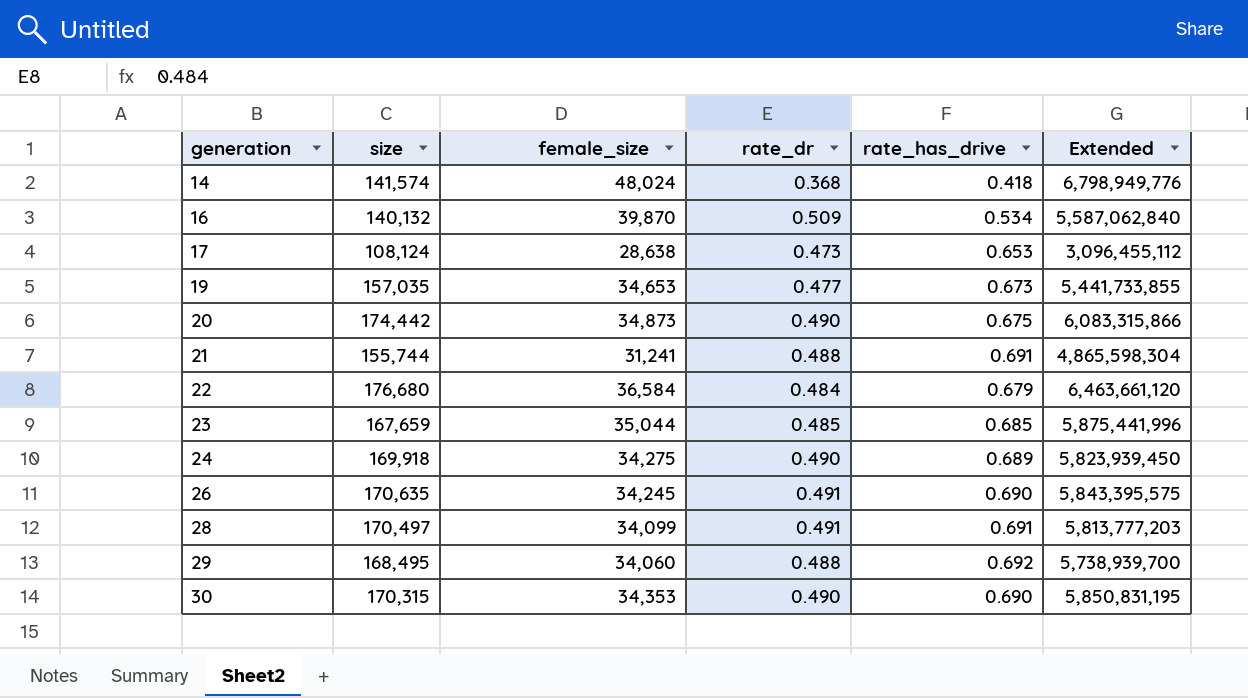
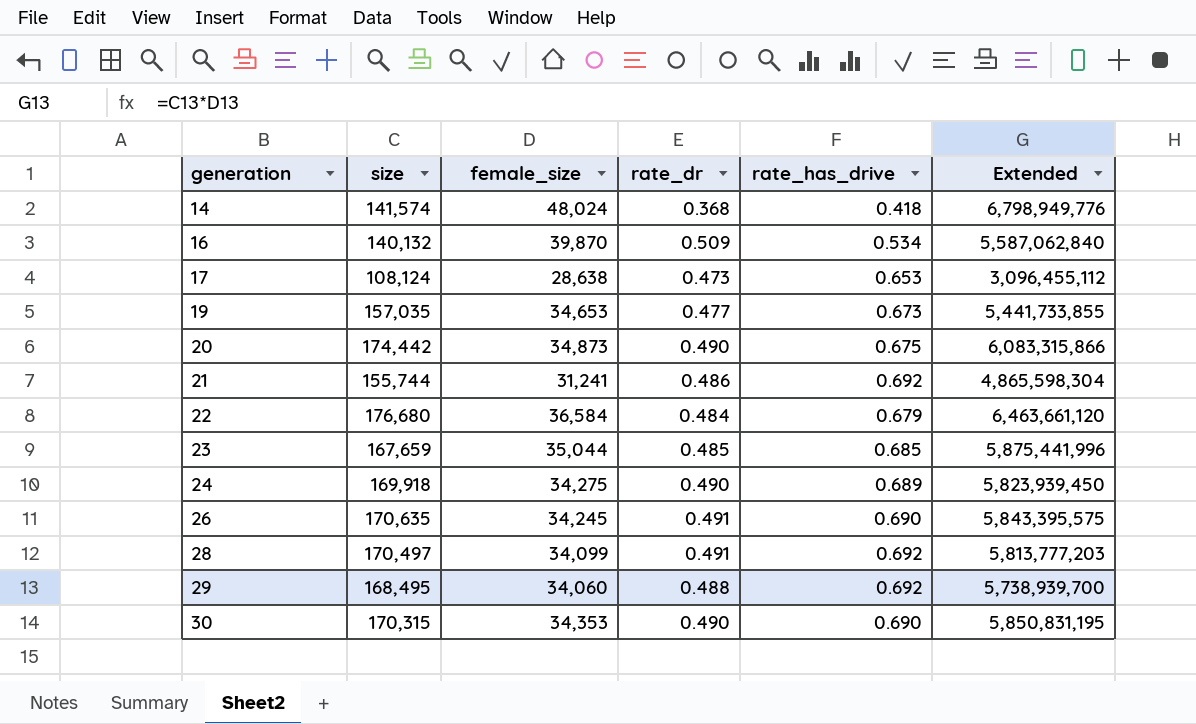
21 | rate_dr: 0.488 -> 0.486
21 | rate_has_drive: 0.691 -> 0.692
28 | rate_has_drive: 0.691 -> 0.692

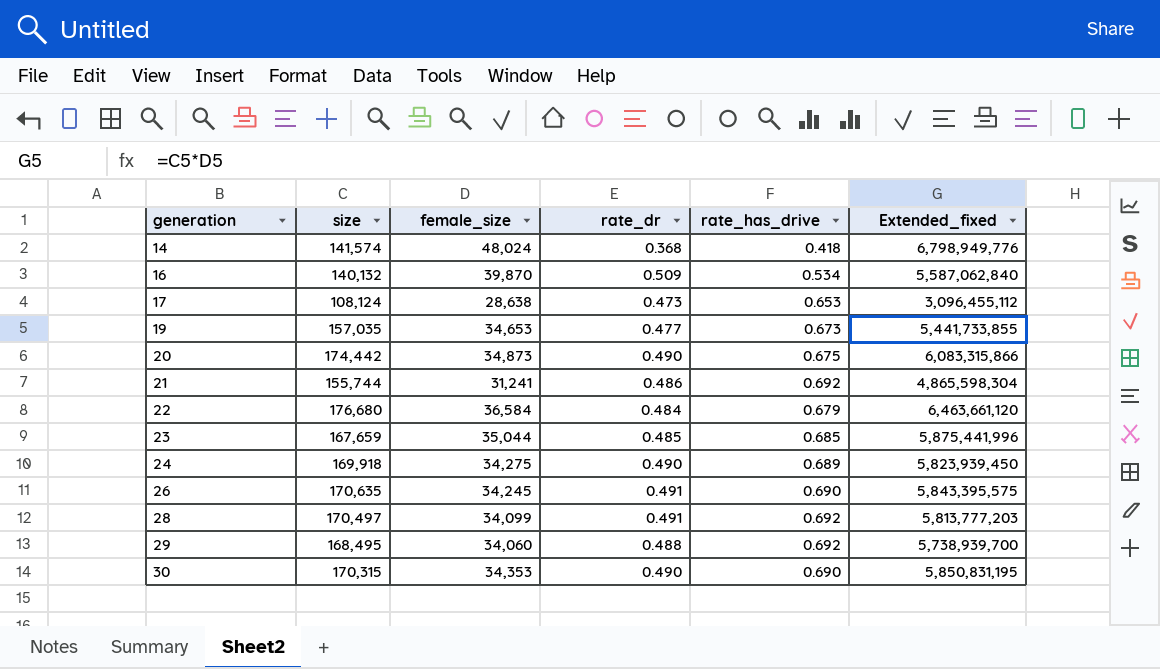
column name: Extended -> Extended_fixed

